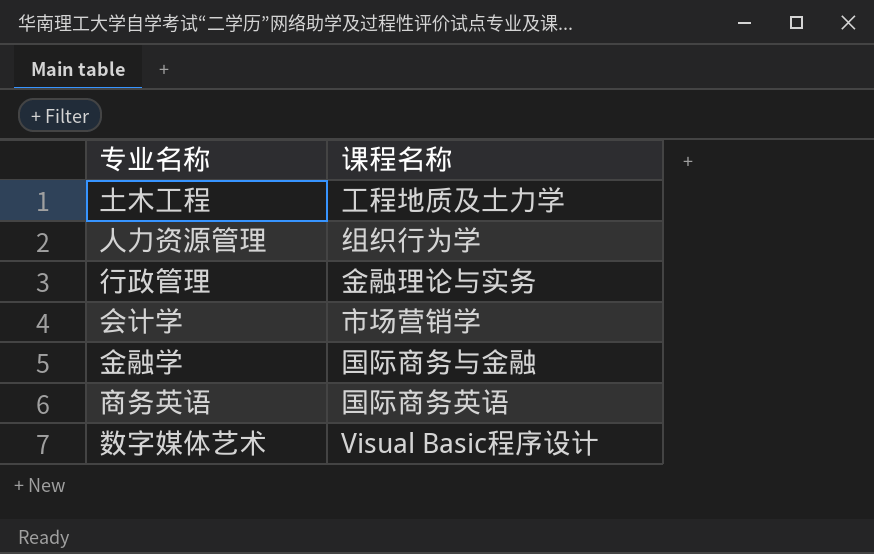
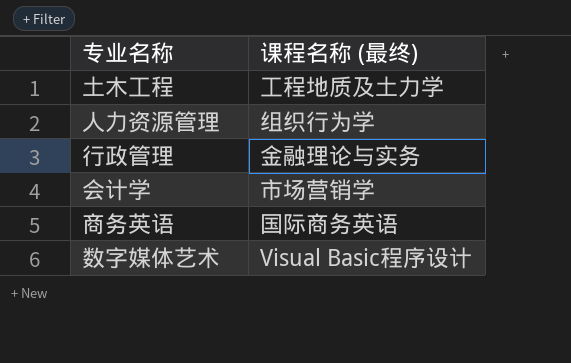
column name: 课程名称 -> 课程名称 (最终)
row 金融学: 国际商务与金融 -> none

